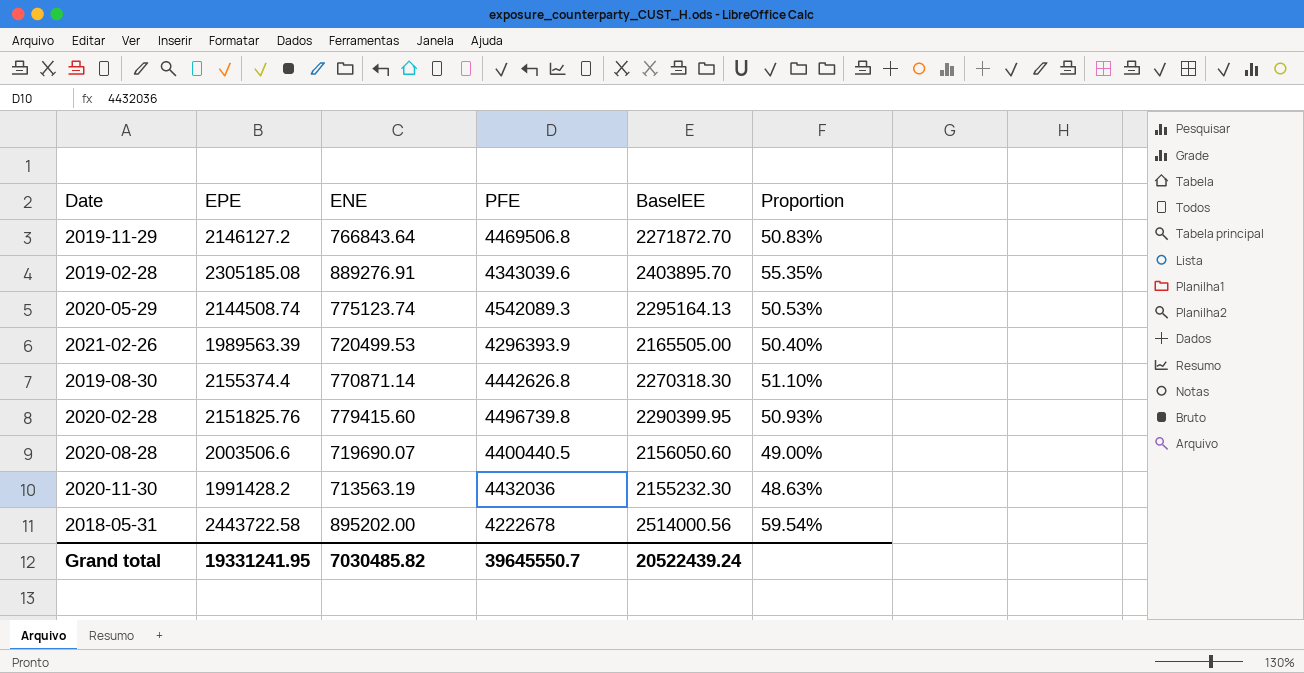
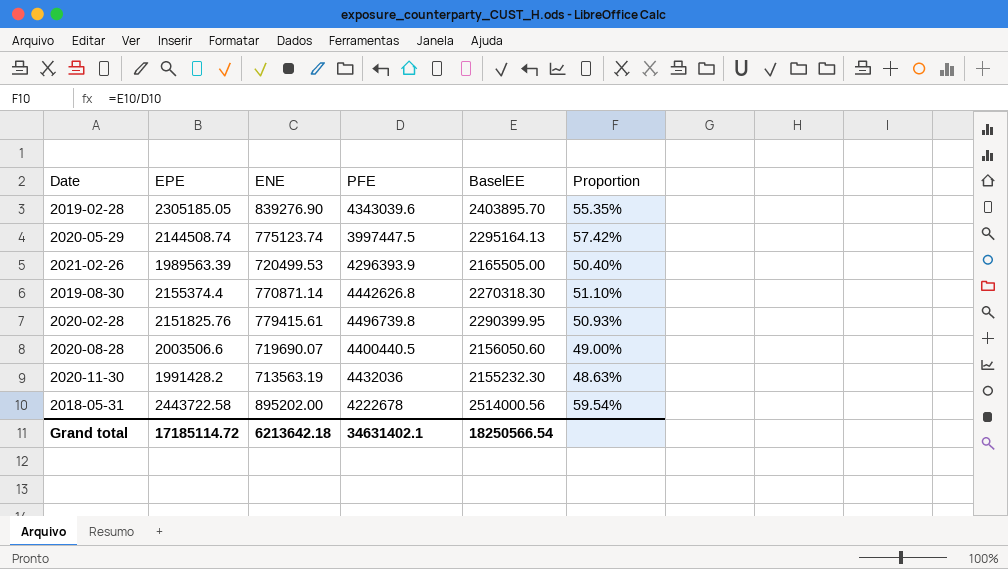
row 2019-11-29: 2146127.2 | 766843.64 | 4469506.8 | 2271872.70 | 50.83% -> none
2019-02-28 | EPE: 2305185.08 -> 2305185.05
2019-02-28 | ENE: 889276.91 -> 839276.90
2020-05-29 | PFE: 4542089.3 -> 3997447.5
2020-05-29 | Proportion: 50.53% -> 57.42%
2020-02-28 | ENE: 779415.60 -> 779415.61
Grand total | EPE: 19331241.95 -> 17185114.72
Grand total | ENE: 7030485.82 -> 6213642.18
Grand total | PFE: 39645550.7 -> 34631402.1
Grand total | BaselEE: 20522439.24 -> 18250566.54

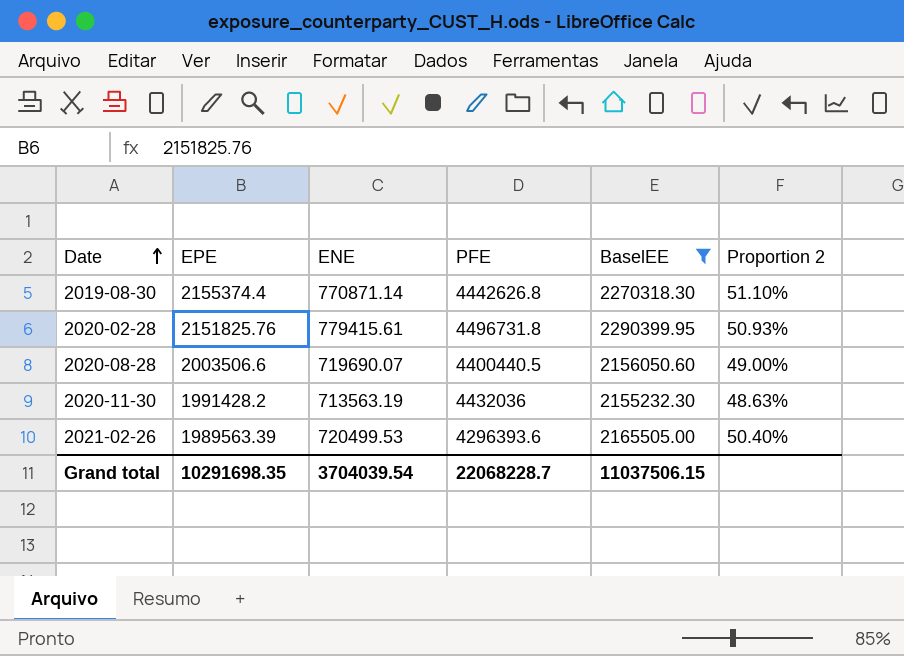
filter: none -> BaselEE <= 2290399.95
row order: none -> Date ascending
column name: Proportion -> Proportion 2
2020-02-28 | PFE: 4496739.8 -> 4496731.8
2021-02-26 | PFE: 4296393.9 -> 4296393.6
Grand total | EPE: 17185114.72 -> 10291698.35
Grand total | ENE: 6213642.18 -> 3704039.54
Grand total | PFE: 34631402.1 -> 22068228.7
Grand total | BaselEE: 18250566.54 -> 11037506.15

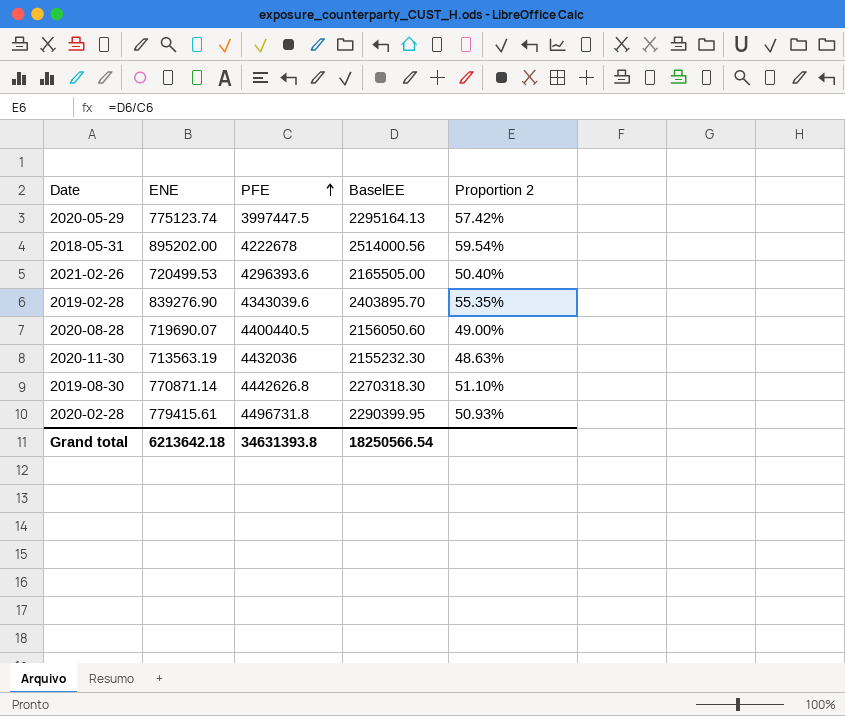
filter: BaselEE <= 2290399.95 -> none
row order: Date ascending -> PFE ascending
column EPE | position: 2 -> none
Grand total | ENE: 3704039.54 -> 6213642.18
Grand total | PFE: 22068228.7 -> 34631393.8
Grand total | BaselEE: 11037506.15 -> 18250566.54

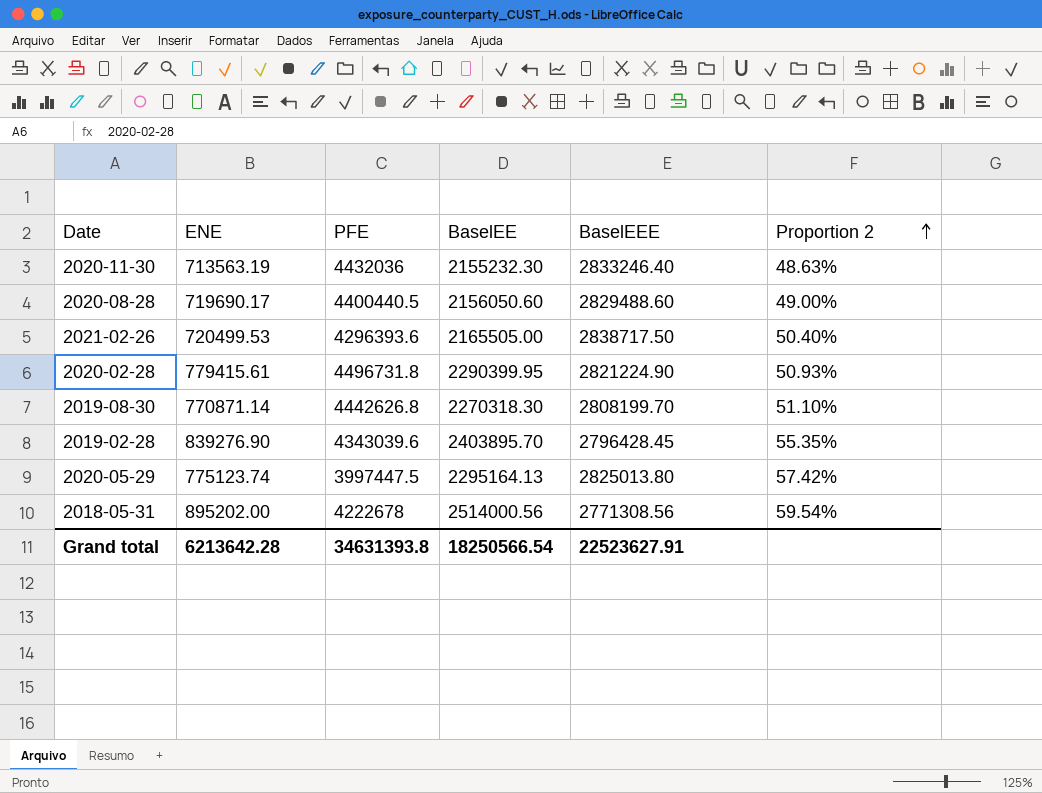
row order: PFE ascending -> Proportion 2 ascending
column BaselEEE | position: none -> 5
2020-08-28 | ENE: 719690.07 -> 719690.17
Grand total | ENE: 6213642.18 -> 6213642.28

